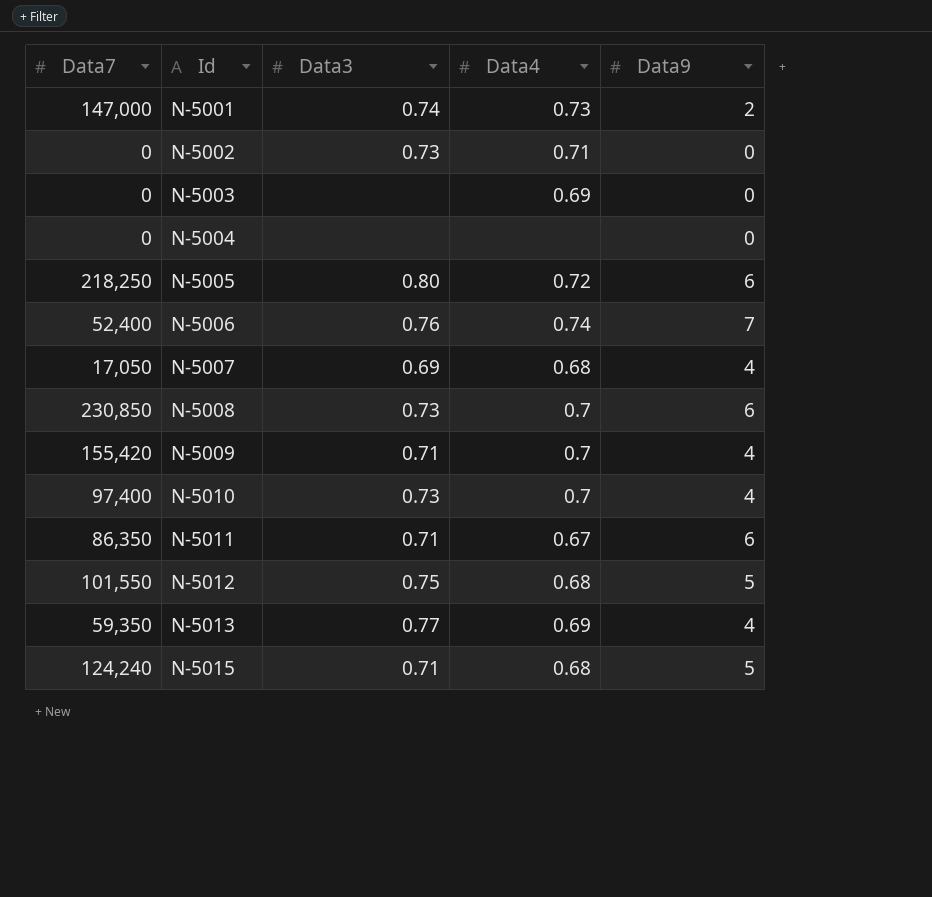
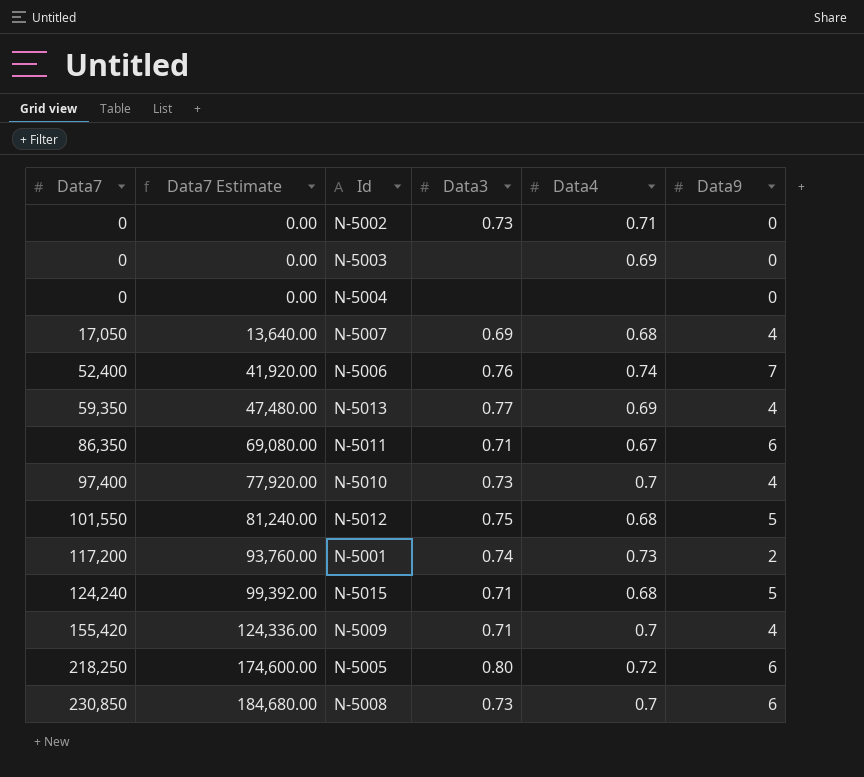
row order: Id ascending -> Data7 ascending
column Data7 Estimate | formula: none -> [Data7] * 0.8
N-5001 | Data7: 147,000 -> 117,200

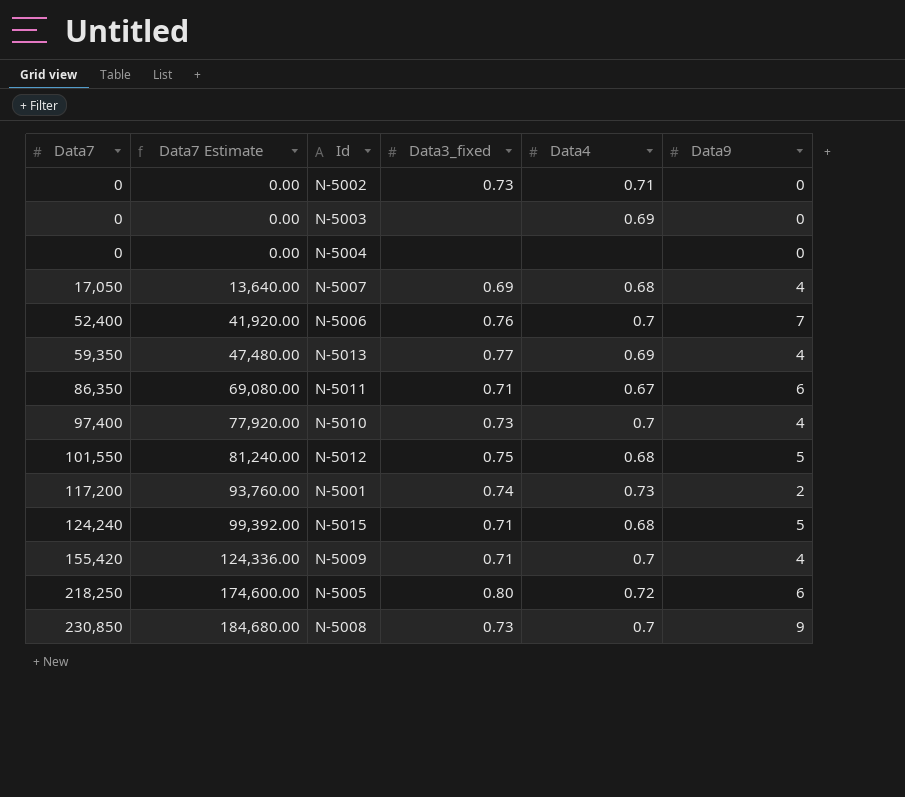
column name: Data3 -> Data3_fixed
N-5006 | Data4: 0.74 -> 0.7
N-5008 | Data9: 6 -> 9

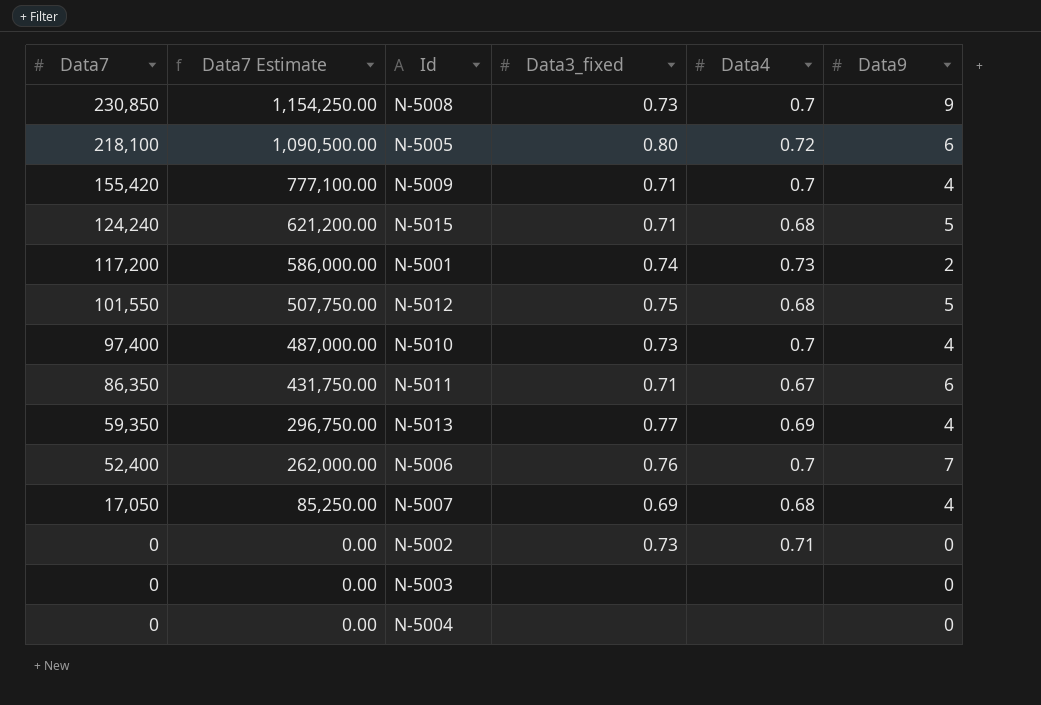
row order: Data7 ascending -> Data7 descending
column Data7 Estimate | formula: [Data7] * 0.8 -> [Data7] * 5
N-5005 | Data7: 218,250 -> 218,100
N-5003 | Data4: 0.69 -> none

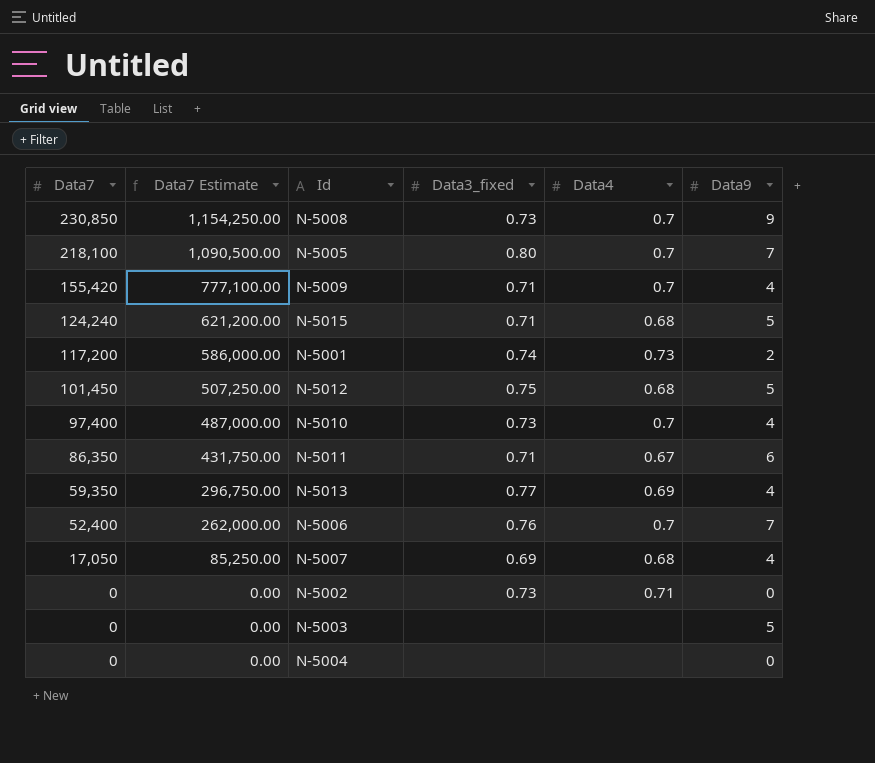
N-5005 | Data4: 0.72 -> 0.7
N-5005 | Data9: 6 -> 7
N-5012 | Data7: 101,550 -> 101,450
N-5012 | Data7 Estimate: 507,750.00 -> 507,250.00
N-5003 | Data9: 0 -> 5

